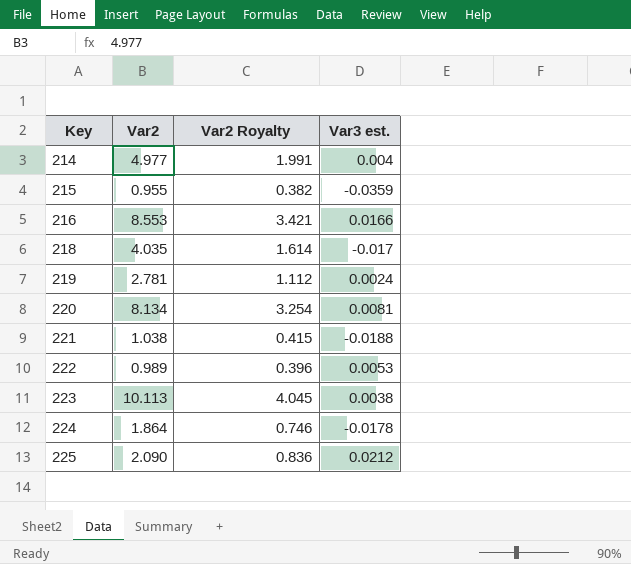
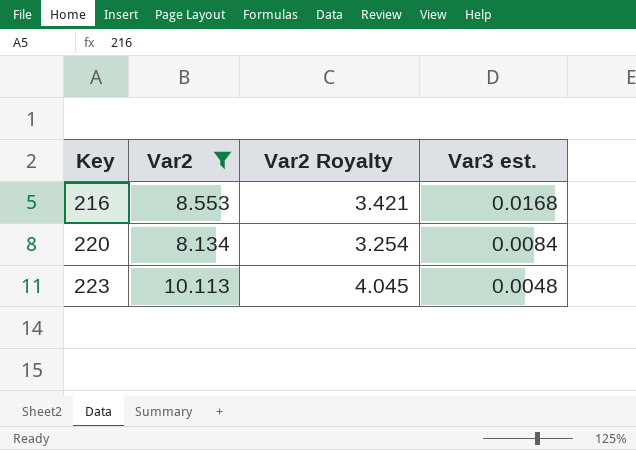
filter: none -> Var2 >= 8.134
216 | Var3 est.: 0.0166 -> 0.0168
220 | Var3 est.: 0.0081 -> 0.0084
223 | Var3 est.: 0.0038 -> 0.0048

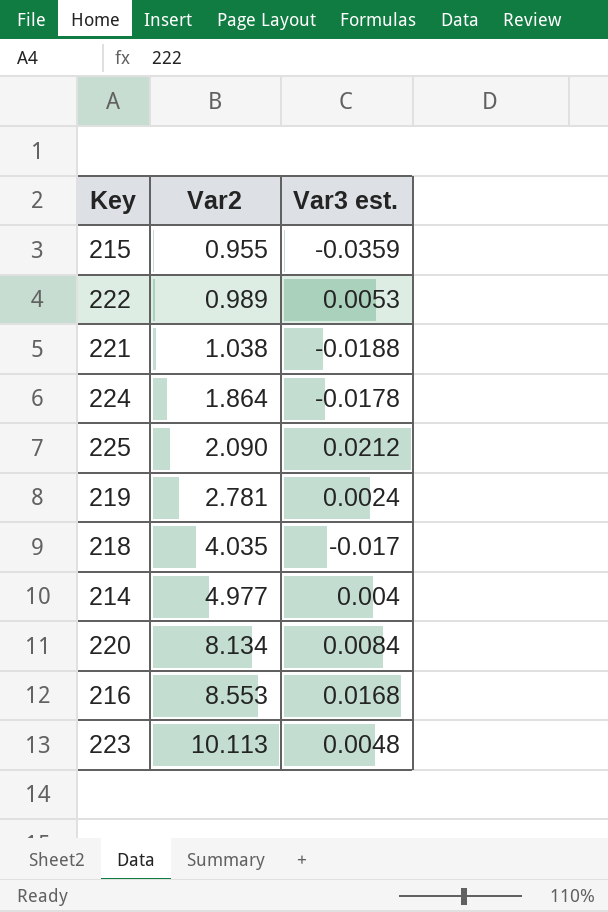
filter: Var2 >= 8.134 -> none
row order: Key ascending -> Var2 ascending
column Var2 Royalty | formula: [Var2] * 0.4 -> none

